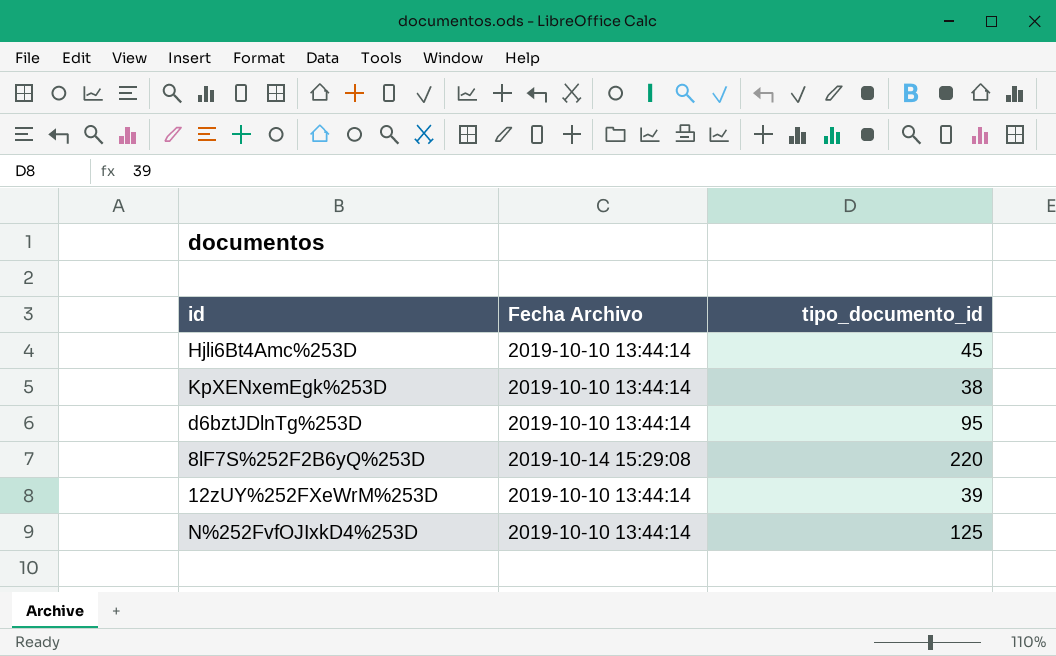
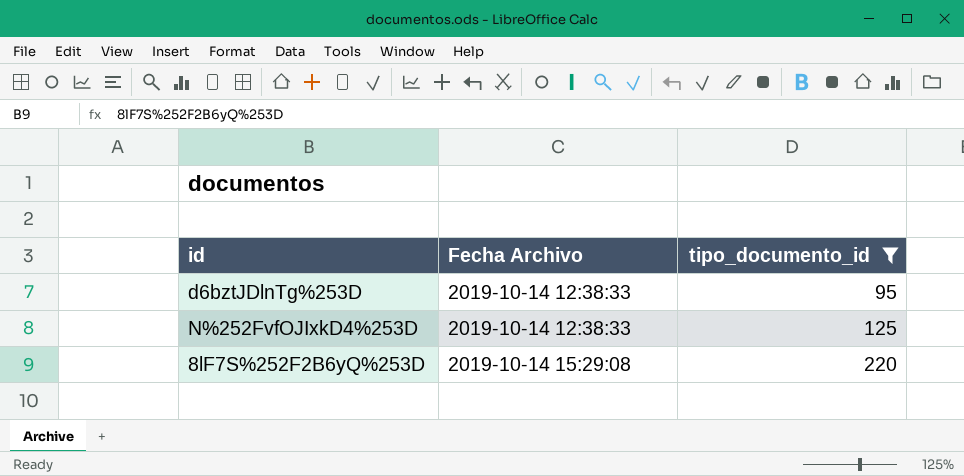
filter: none -> tipo_documento_id >= 95
row order: none -> Fecha Archivo ascending
d6bztJDlnTg%253D | Fecha Archivo: 2019-10-10 13:44:14 -> 2019-10-14 12:38:33
N%252FvfOJIxkD4%253D | Fecha Archivo: 2019-10-10 13:44:14 -> 2019-10-14 12:38:33

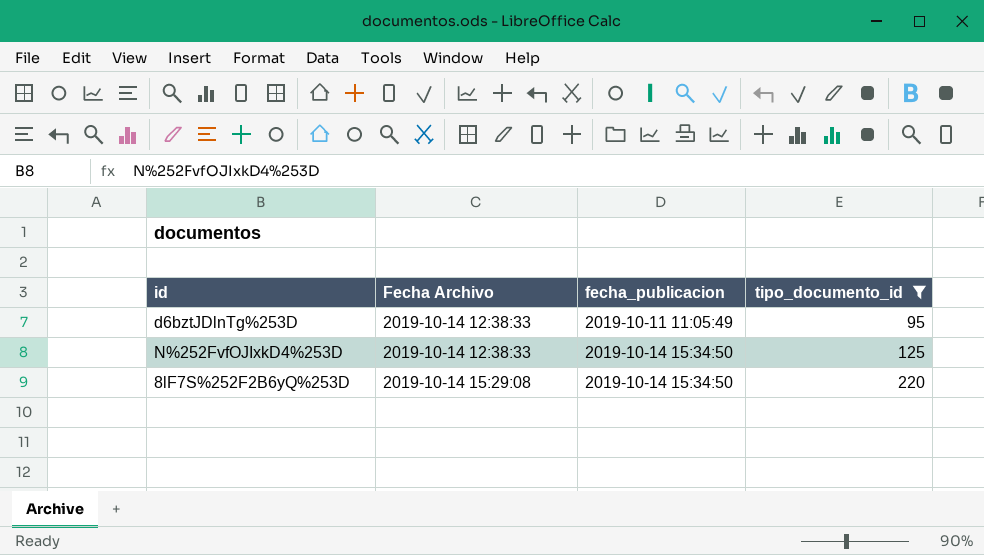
column fecha_publicacion | position: none -> 3

